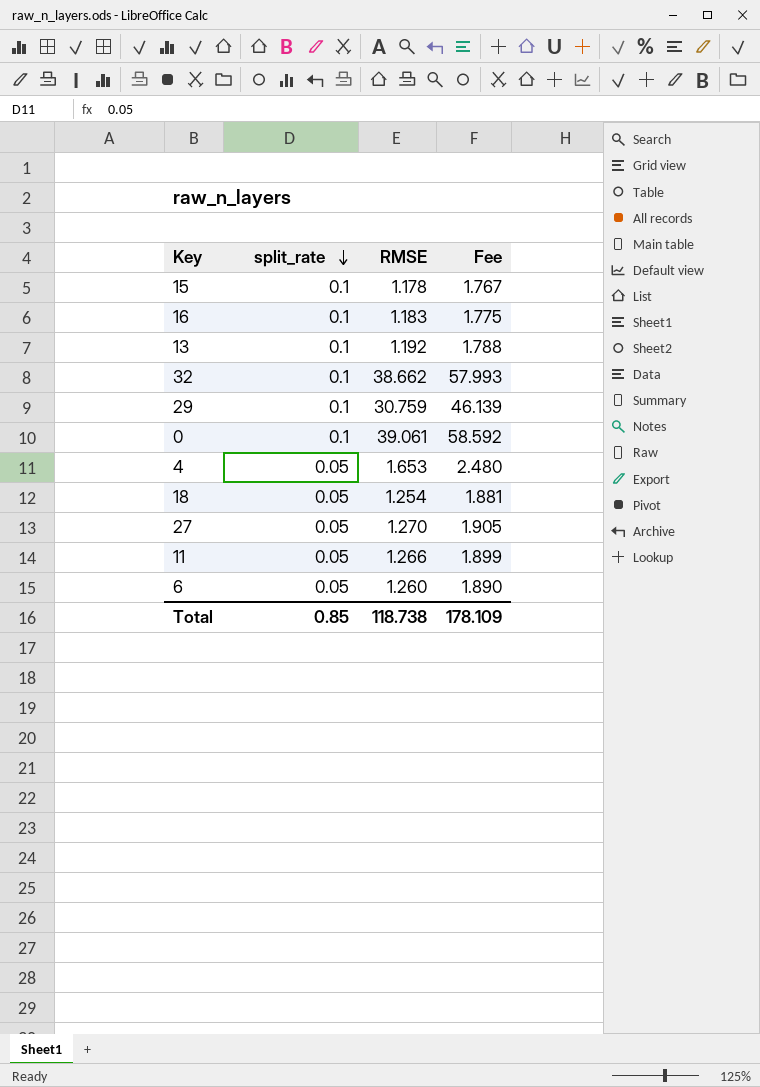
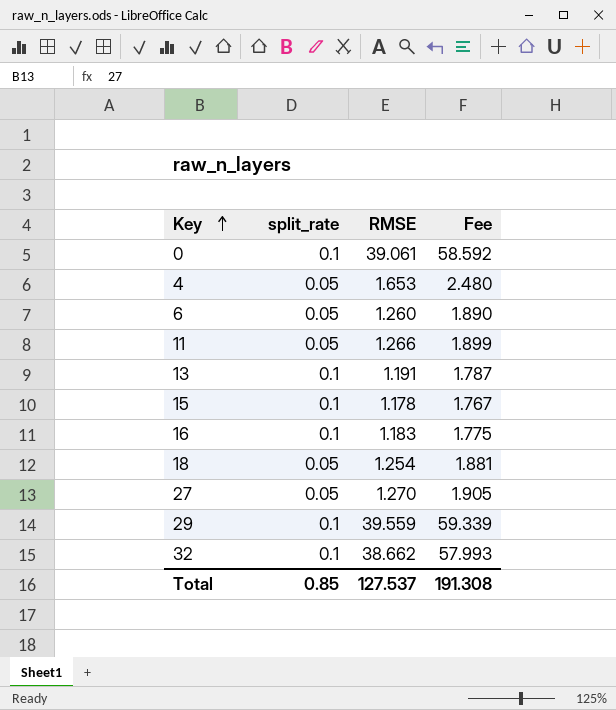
row order: split_rate descending -> Key ascending
13 | RMSE: 1.192 -> 1.191
13 | Fee: 1.788 -> 1.787
29 | RMSE: 30.759 -> 39.559
29 | Fee: 46.139 -> 59.339
Total | RMSE: 118.738 -> 127.537
Total | Fee: 178.109 -> 191.308

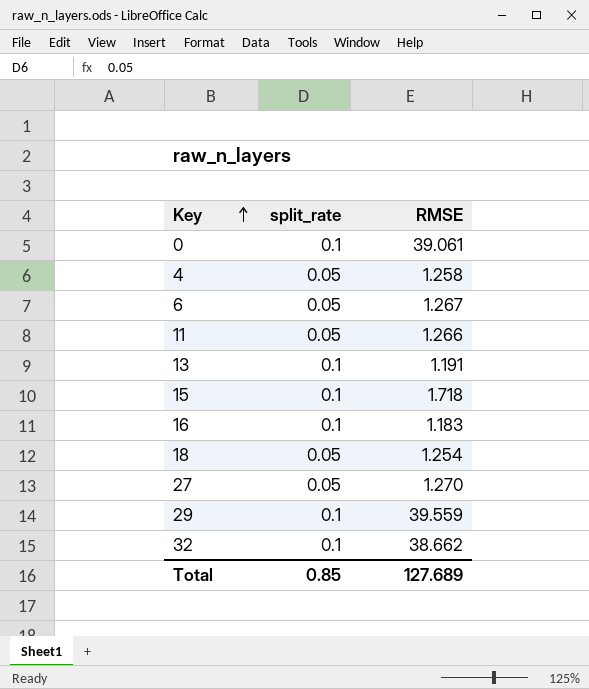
column Fee | formula: [RMSE] * 1.5 -> none
4 | RMSE: 1.653 -> 1.258
6 | RMSE: 1.260 -> 1.267
15 | RMSE: 1.178 -> 1.718
Total | RMSE: 127.537 -> 127.689

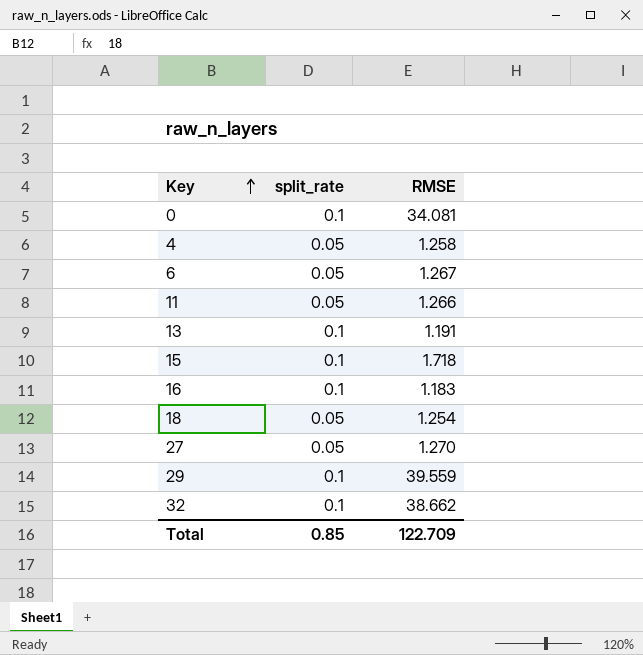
0 | RMSE: 39.061 -> 34.081
Total | RMSE: 127.689 -> 122.709

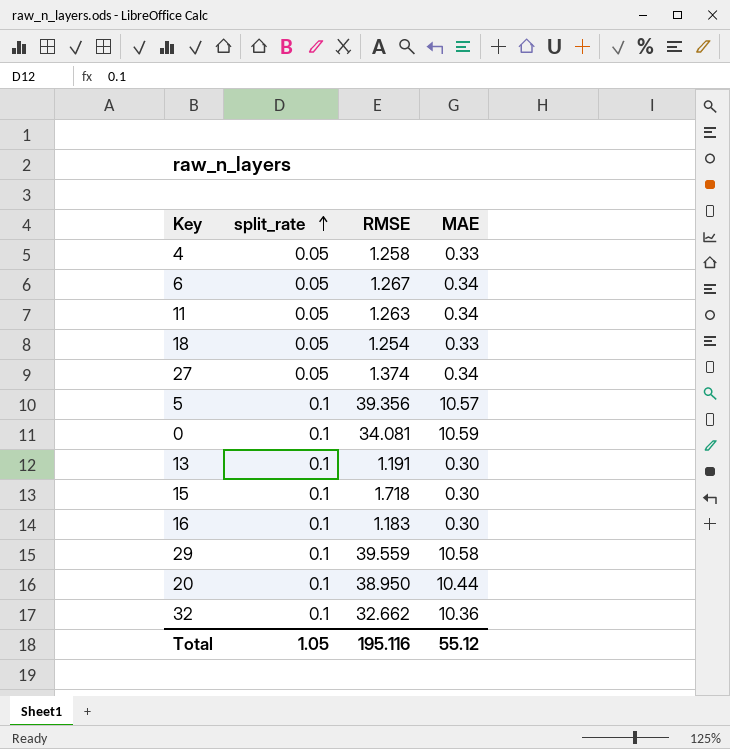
row order: Key ascending -> split_rate ascending
column MAE | position: none -> 4
11 | RMSE: 1.266 -> 1.263
27 | RMSE: 1.270 -> 1.374
row 5: none -> 0.1 | 39.356 | 10.57
row 20: none -> 0.1 | 38.950 | 10.44
32 | RMSE: 38.662 -> 32.662
Total | split_rate: 0.85 -> 1.05
Total | RMSE: 122.709 -> 195.116

